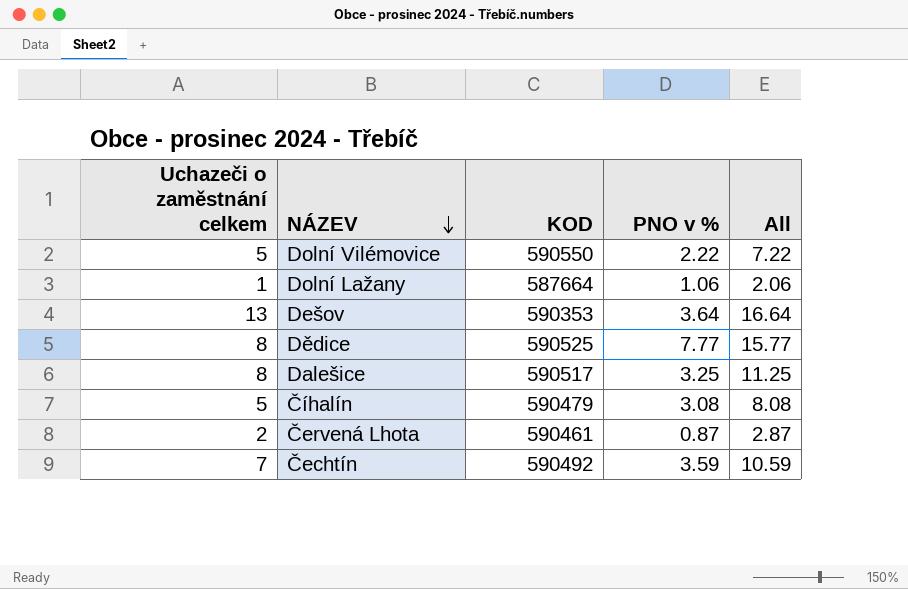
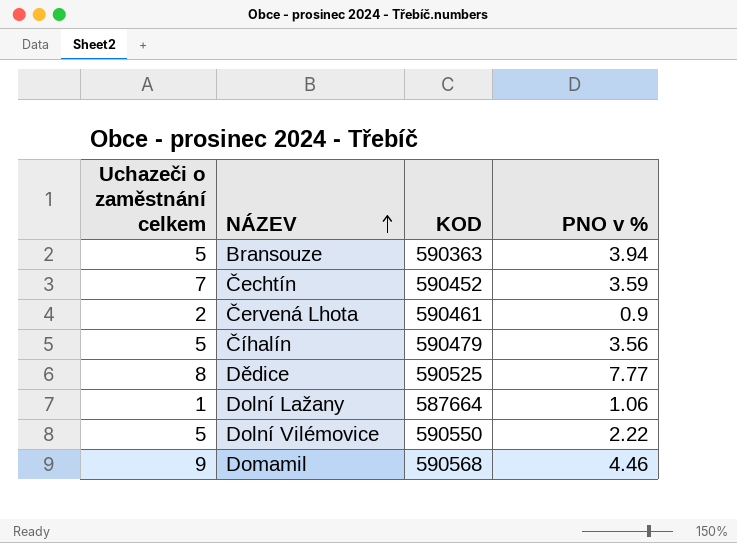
row order: NÁZEV descending -> NÁZEV ascending
column All | formula: [Uchazeči o zaměstnání celkem] + [PNO v %] -> none
row Dešov: 13 | 590353 | 3.64 | 16.64 -> none
row Dalešice: 8 | 590517 | 3.25 | 11.25 -> none
row Bransouze: none -> 5 | 590363 | 3.94
Čechtín | KOD: 590492 -> 590452
Červená Lhota | PNO v %: 0.87 -> 0.9
Číhalín | PNO v %: 3.08 -> 3.56
row Domamil: none -> 9 | 590568 | 4.46

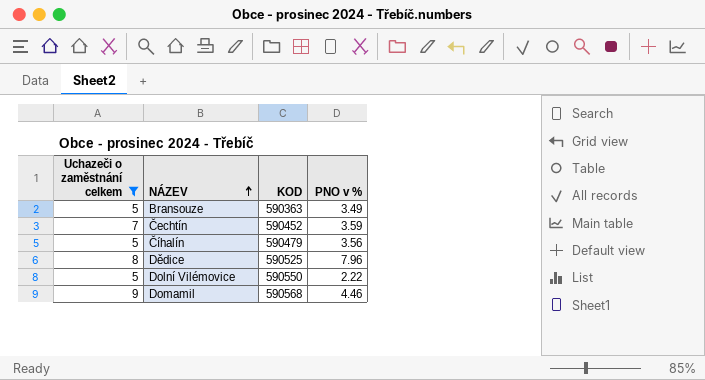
filter: none -> Uchazeči o zaměstnání celkem >= 5
Bransouze | PNO v %: 3.94 -> 3.49
Dědice | PNO v %: 7.77 -> 7.96

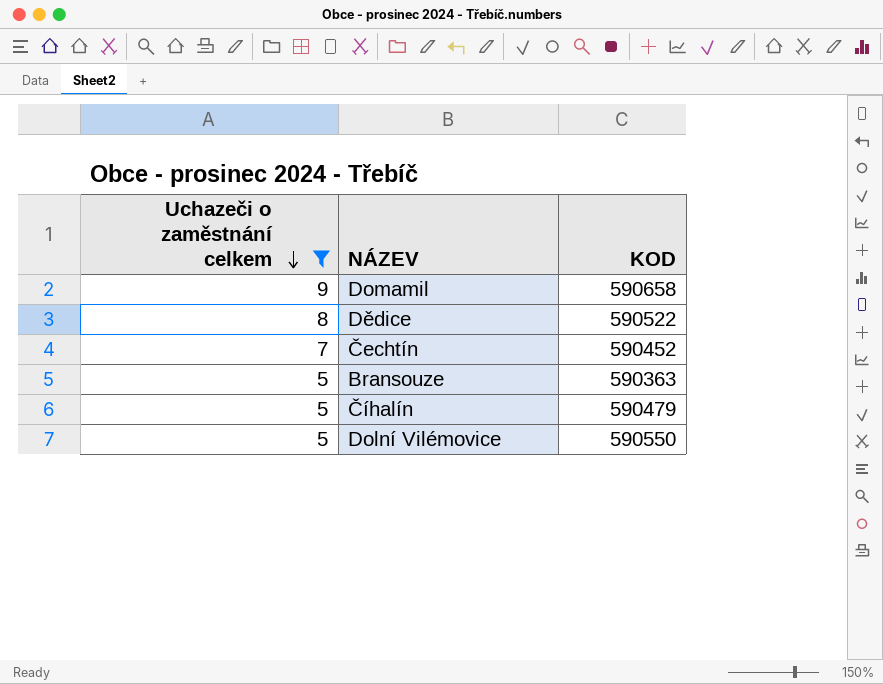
row order: NÁZEV ascending -> Uchazeči o zaměstnání celkem descending
column PNO v % | position: 4 -> none
Domamil | KOD: 590568 -> 590658
Dědice | KOD: 590525 -> 590522

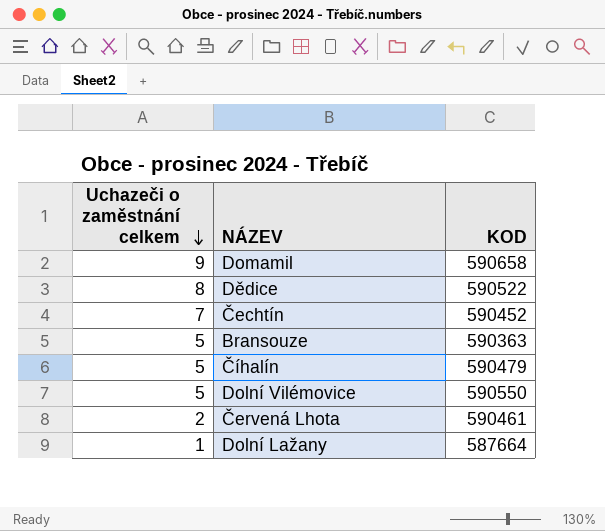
filter: Uchazeči o zaměstnání celkem >= 5 -> none

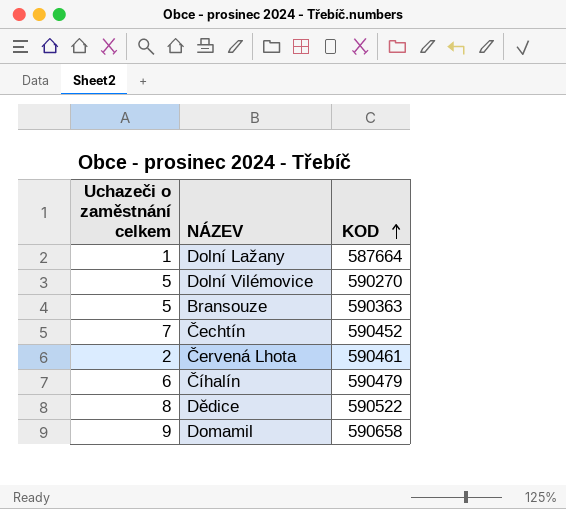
row order: Uchazeči o zaměstnání celkem descending -> KOD ascending
Dolní Vilémovice | KOD: 590550 -> 590270
Číhalín | Uchazeči o zaměstnání celkem: 5 -> 6

